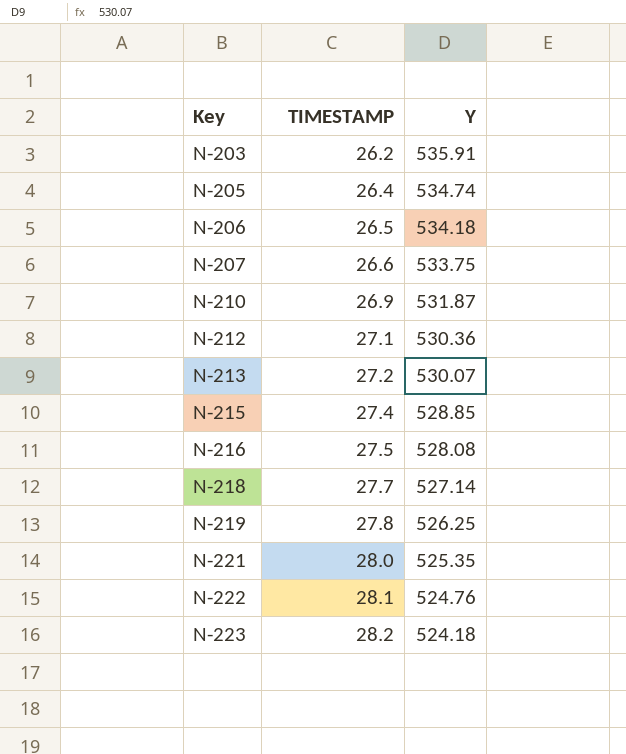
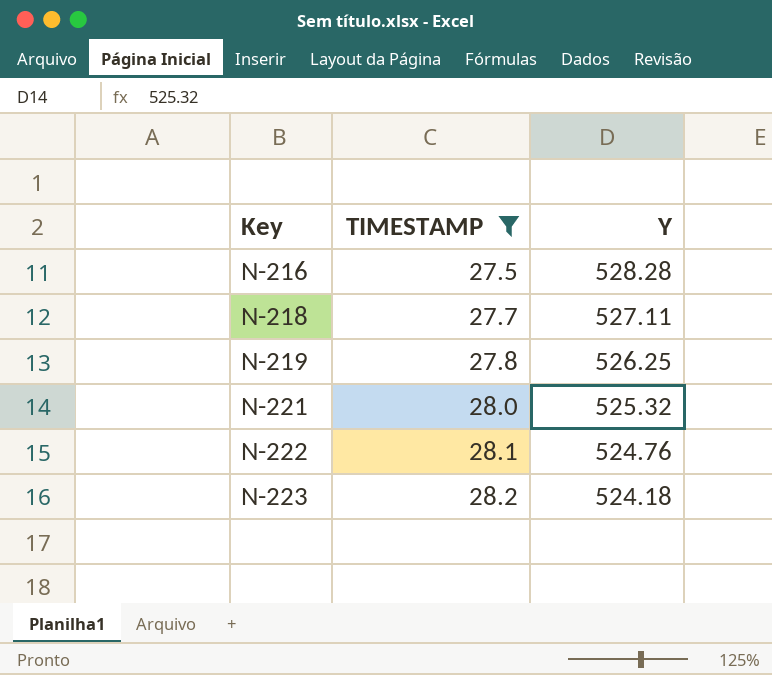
filter: none -> TIMESTAMP >= 27.5
N-216 | Y: 528.08 -> 528.28
N-218 | Y: 527.14 -> 527.11
N-221 | Y: 525.35 -> 525.32

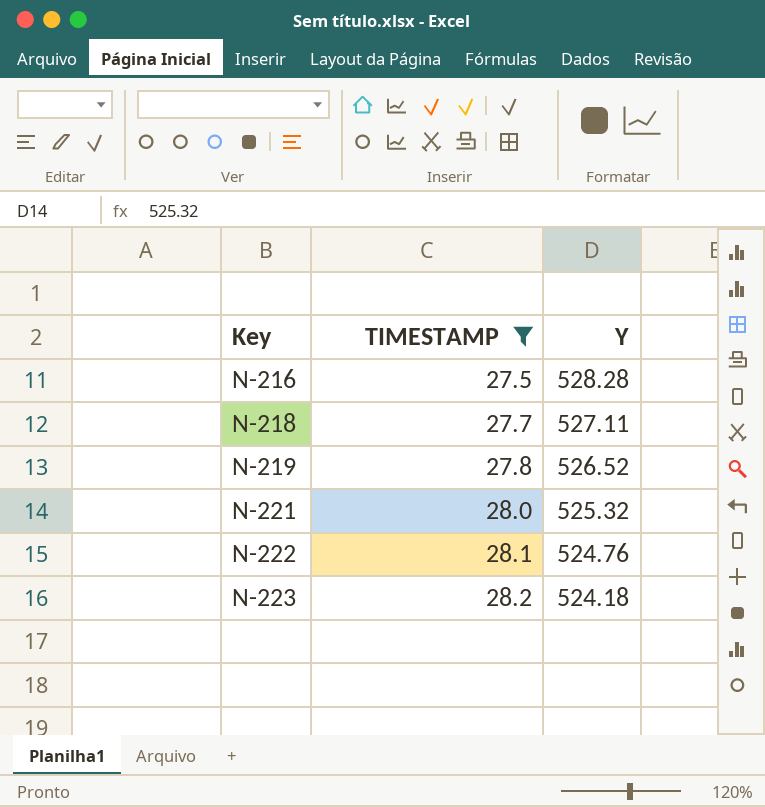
N-219 | Y: 526.25 -> 526.52

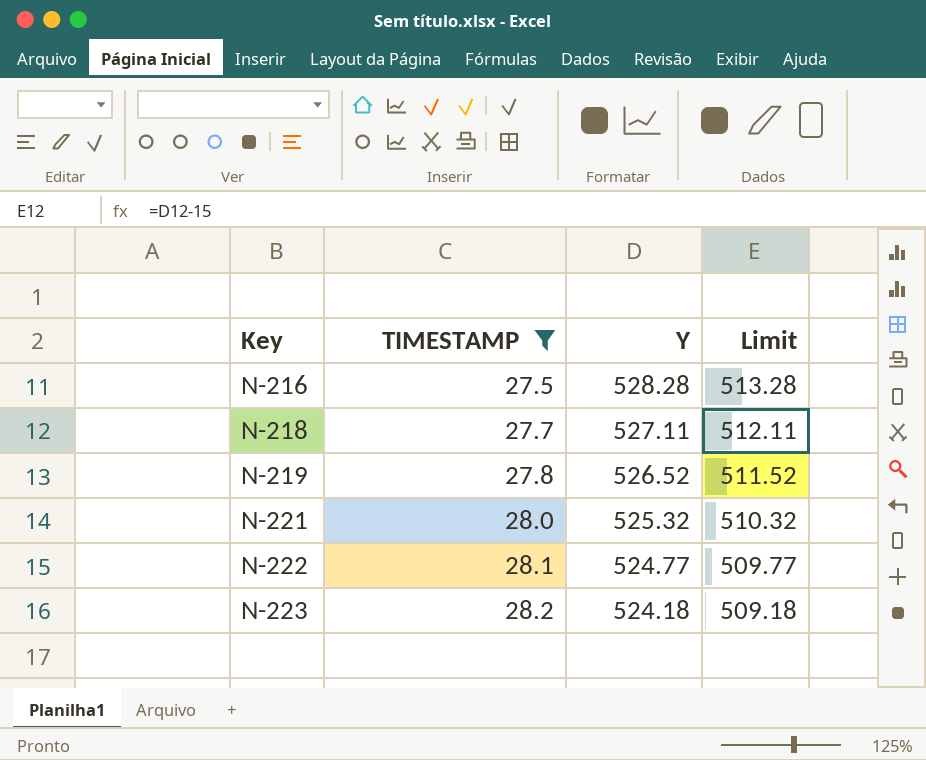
column Limit | formula: none -> [Y] - 15
N-222 | Y: 524.76 -> 524.77

